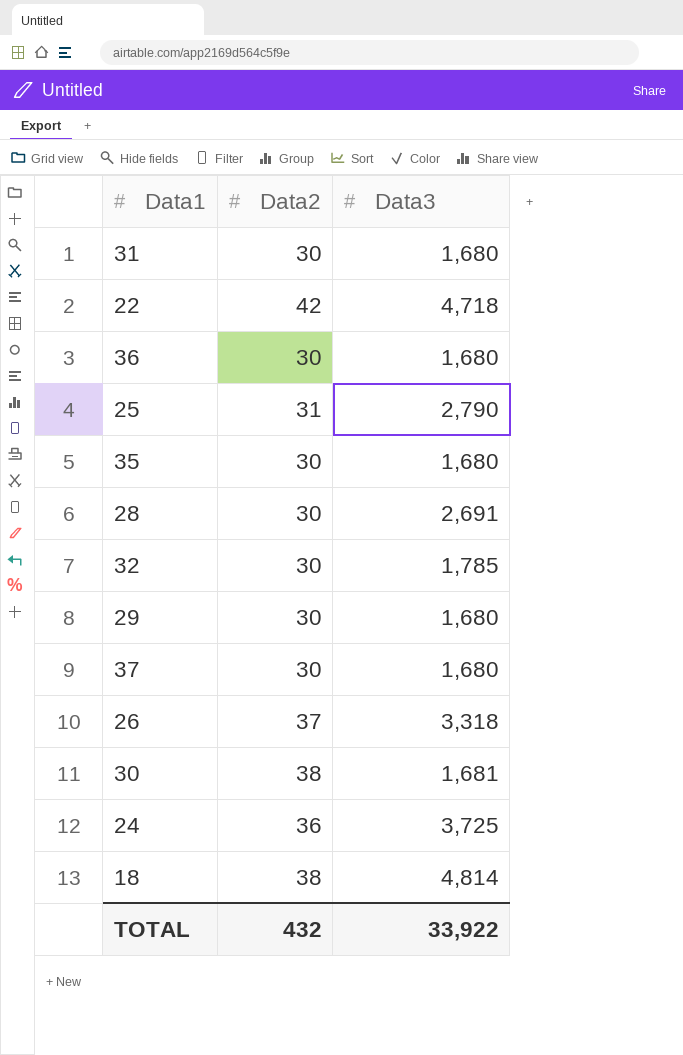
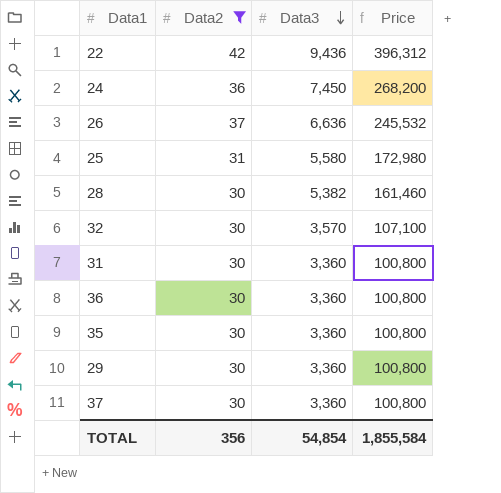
filter: none -> Data2 != 38
row order: none -> Data3 descending
column Price | formula: none -> [Data2] * [Data3]
22 | Data3: 4,718 -> 9,436
24 | Data3: 3,725 -> 7,450
26 | Data3: 3,318 -> 6,636
25 | Data3: 2,790 -> 5,580
28 | Data3: 2,691 -> 5,382
32 | Data3: 1,785 -> 3,570
31 | Data3: 1,680 -> 3,360
36 | Data3: 1,680 -> 3,360
35 | Data3: 1,680 -> 3,360
29 | Data3: 1,680 -> 3,360
37 | Data3: 1,680 -> 3,360
TOTAL | Data2: 432 -> 356
TOTAL | Data3: 33,922 -> 54,854

